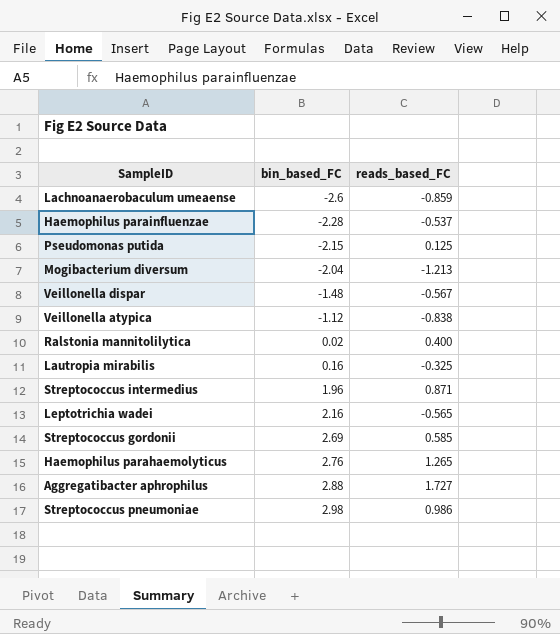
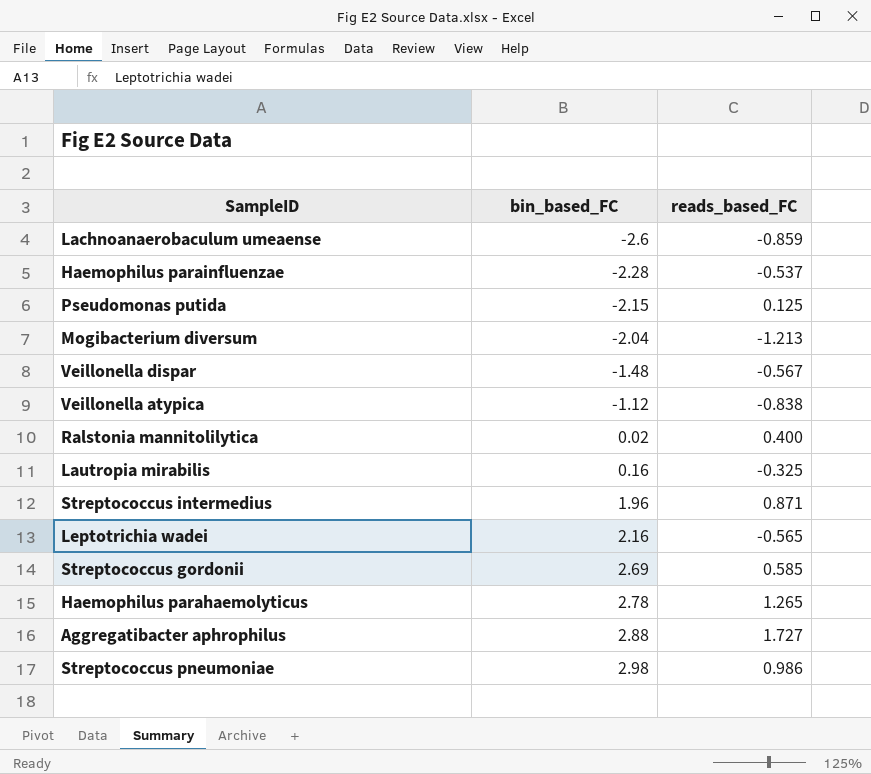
Haemophilus parahaemolyticus | bin_based_FC: 2.76 -> 2.78

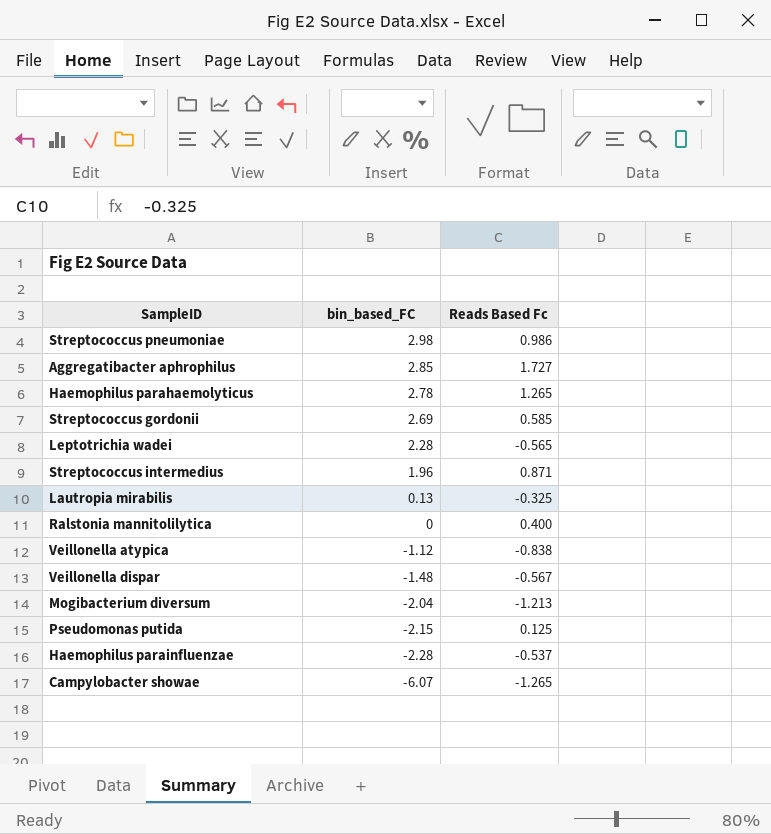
row order: bin_based_FC ascending -> bin_based_FC descending
column name: reads_based_FC -> Reads Based Fc
row Lachnoanaerobaculum umeaense: -2.6 | -0.859 -> none
Aggregatibacter aphrophilus | bin_based_FC: 2.88 -> 2.85
Leptotrichia wadei | bin_based_FC: 2.16 -> 2.28
Lautropia mirabilis | bin_based_FC: 0.16 -> 0.13
Ralstonia mannitolilytica | bin_based_FC: 0.02 -> 0
row Campylobacter showae: none -> -6.07 | -1.265

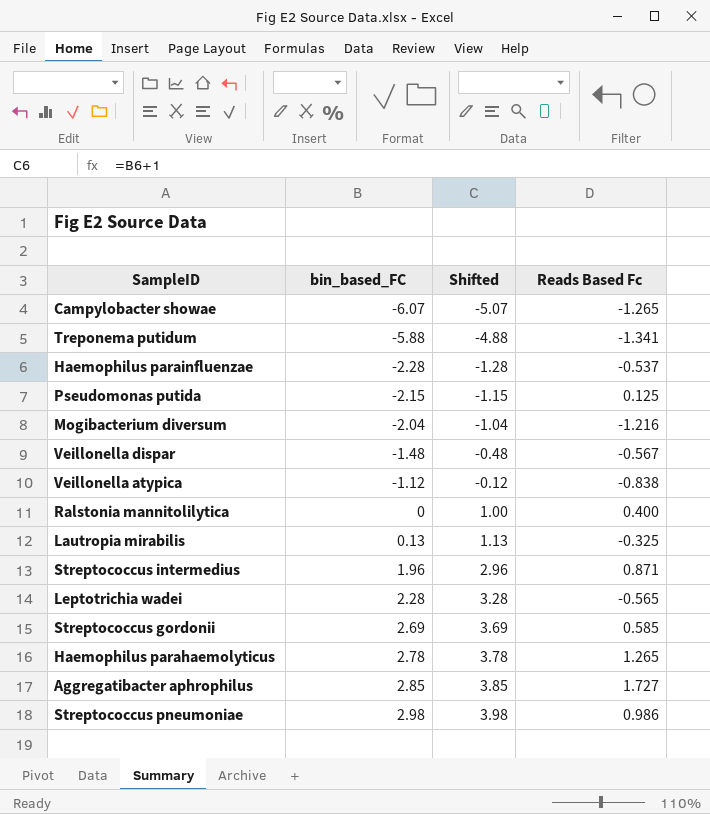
row order: bin_based_FC descending -> bin_based_FC ascending
column Shifted | formula: none -> [bin_based_FC] + 1
row Treponema putidum: none -> -5.88 | -4.88 | -1.341
Mogibacterium diversum | Reads Based Fc: -1.213 -> -1.216

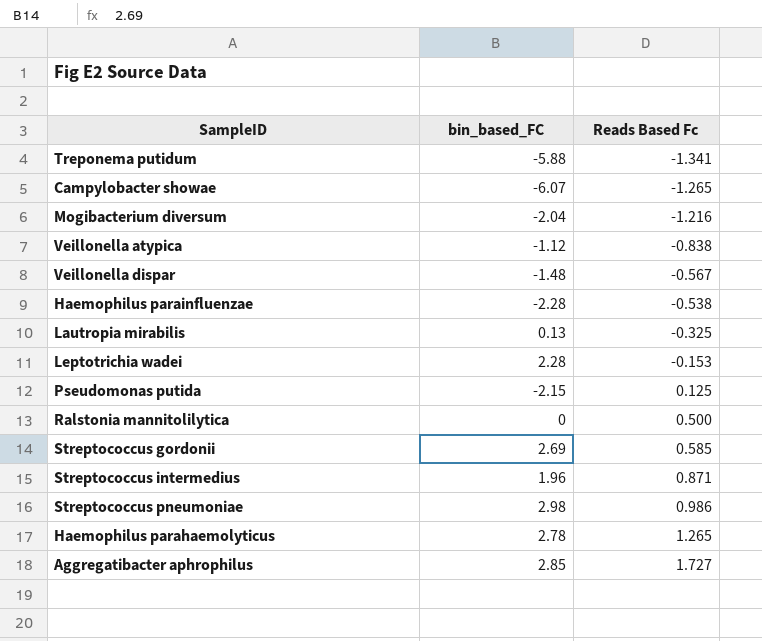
row order: bin_based_FC ascending -> Reads Based Fc ascending
column Shifted | formula: [bin_based_FC] + 1 -> none
Haemophilus parainfluenzae | Reads Based Fc: -0.537 -> -0.538
Leptotrichia wadei | Reads Based Fc: -0.565 -> -0.153
Ralstonia mannitolilytica | Reads Based Fc: 0.400 -> 0.500

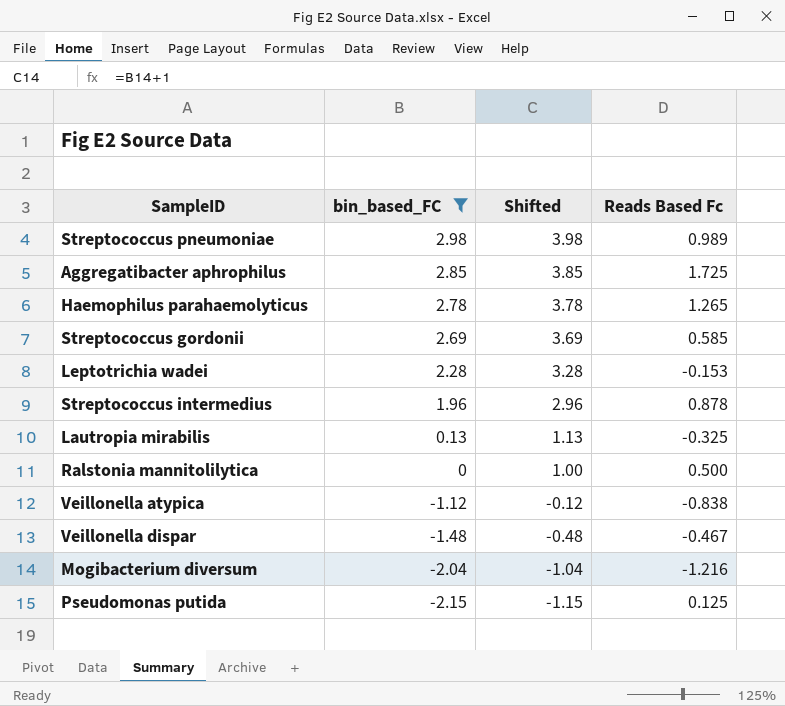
filter: none -> bin_based_FC >= -2.15
row order: Reads Based Fc ascending -> bin_based_FC descending
column Shifted | formula: none -> [bin_based_FC] + 1
Streptococcus pneumoniae | Reads Based Fc: 0.986 -> 0.989
Aggregatibacter aphrophilus | Reads Based Fc: 1.727 -> 1.725
Streptococcus intermedius | Reads Based Fc: 0.871 -> 0.878
Veillonella dispar | Reads Based Fc: -0.567 -> -0.467

